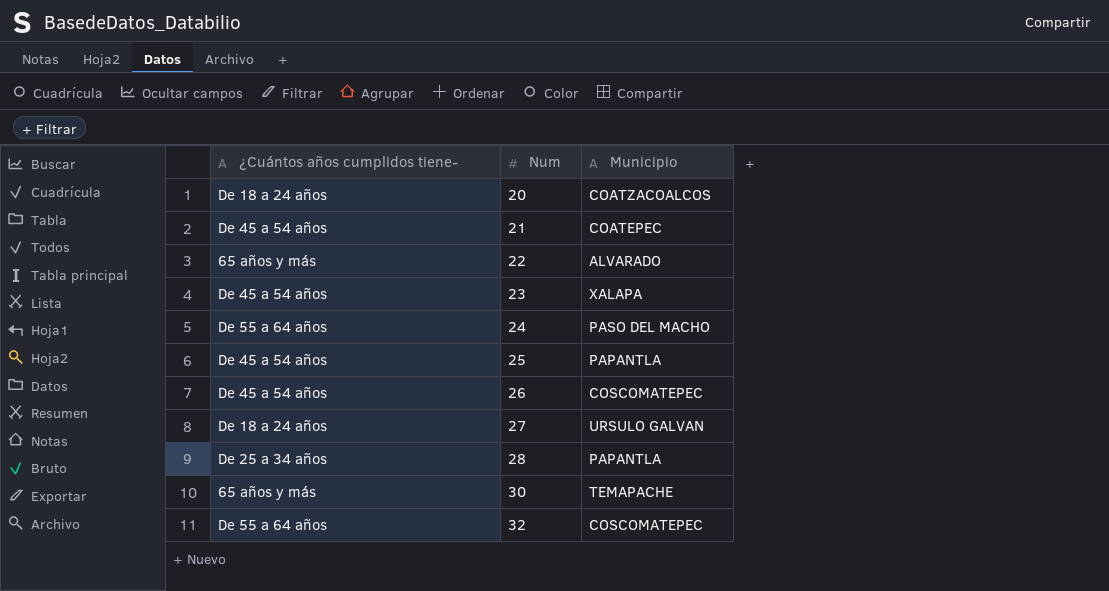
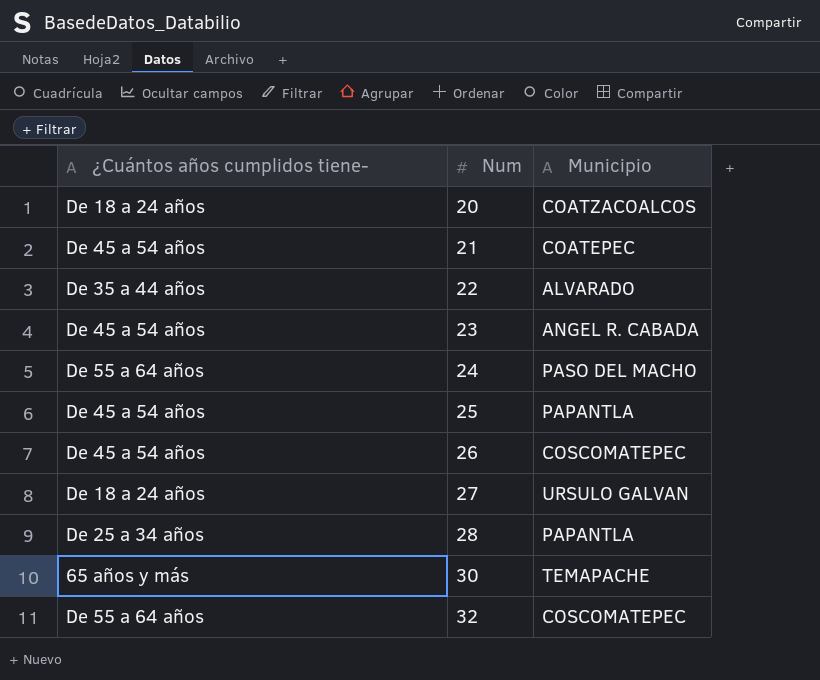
22 | ¿Cuántos años cumplidos tiene-: 65 años y más -> De 35 a 44 años
23 | Municipio: XALAPA -> ANGEL R. CABADA

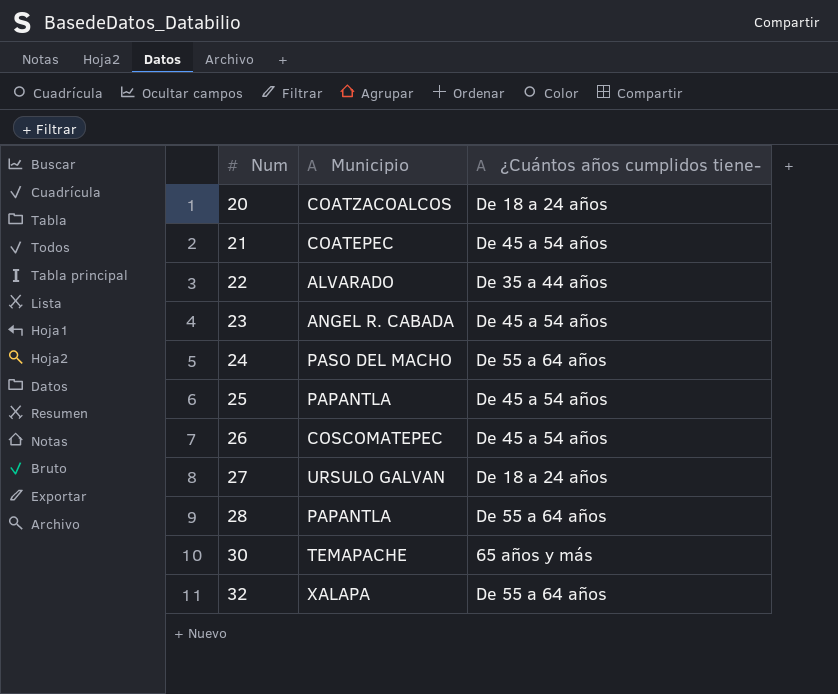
column ¿Cuántos años cumplidos tiene- | position: 1 -> 3
28 | ¿Cuántos años cumplidos tiene-: De 25 a 34 años -> De 55 a 64 años
32 | Municipio: COSCOMATEPEC -> XALAPA

